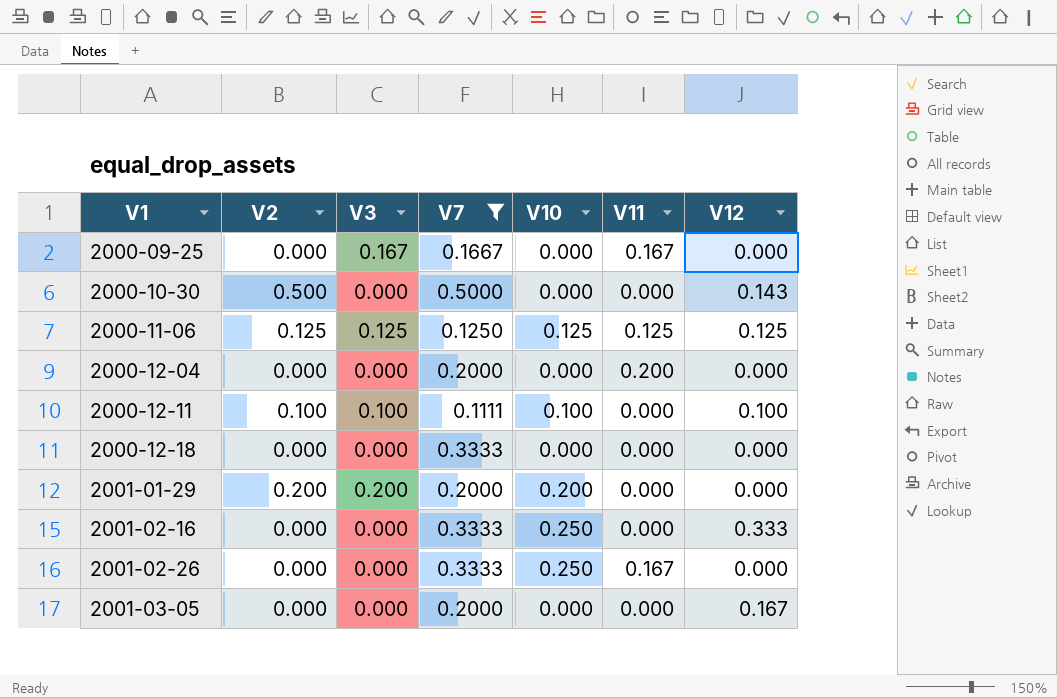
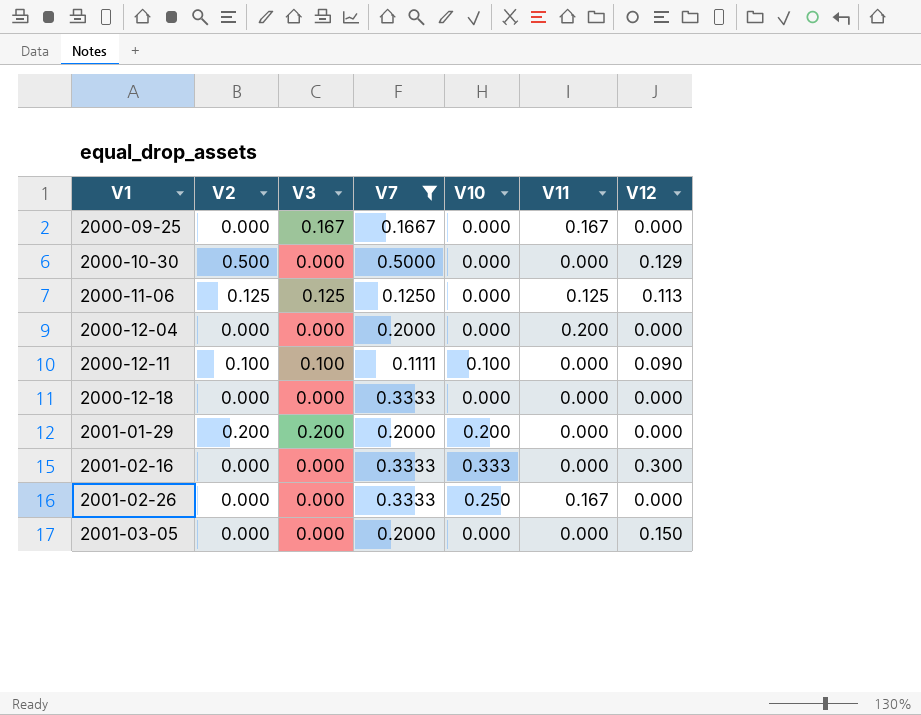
2000-10-30 | V12: 0.143 -> 0.129
2000-11-06 | V10: 0.125 -> 0.000
2000-11-06 | V12: 0.125 -> 0.113
2000-12-11 | V12: 0.100 -> 0.090
2001-02-16 | V10: 0.250 -> 0.333
2001-02-16 | V12: 0.333 -> 0.300
2001-03-05 | V12: 0.167 -> 0.150

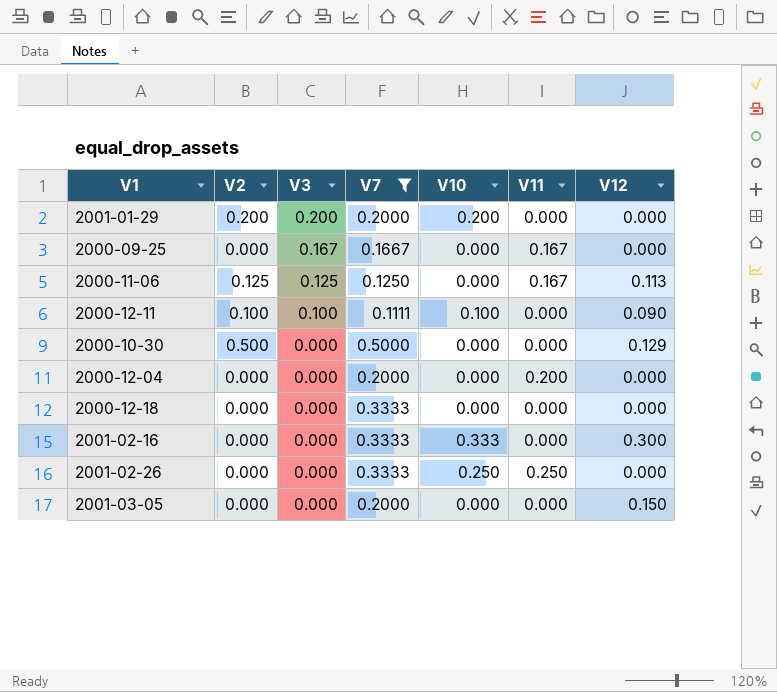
row order: V1 ascending -> V3 descending
2000-11-06 | V11: 0.125 -> 0.167
2001-02-26 | V11: 0.167 -> 0.250

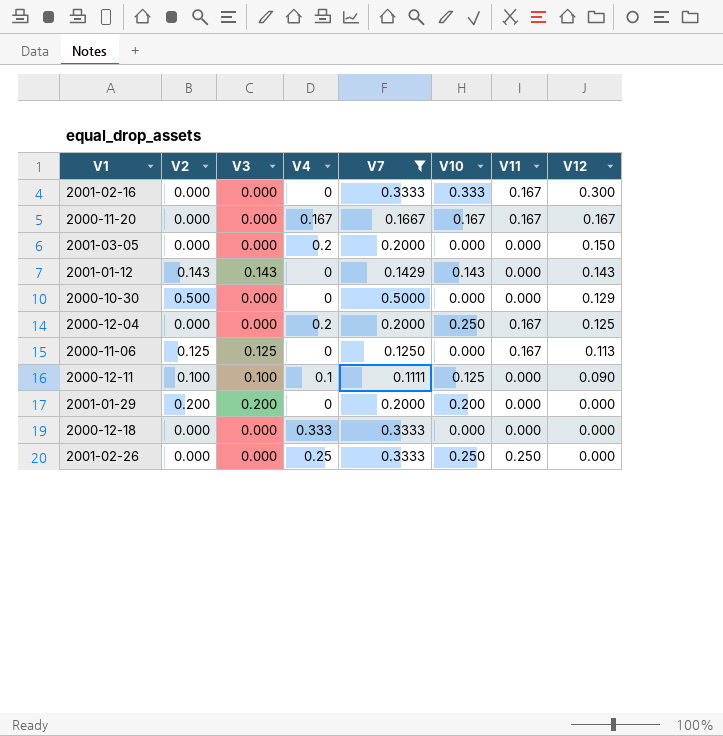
row order: V3 descending -> V12 descending
column V4 | position: none -> 4
row 2000-09-25: 0.000 | 0.167 | 0.1667 | 0.000 | 0.167 | 0.000 -> none
2001-02-16 | V11: 0.000 -> 0.167
row 2000-11-20: none -> 0.000 | 0.000 | 0.167 | 0.1667 | 0.167 | 0.167 | 0.167
row 2001-01-12: none -> 0.143 | 0.143 | 0 | 0.1429 | 0.143 | 0.000 | 0.143
2000-12-04 | V10: 0.000 -> 0.250
2000-12-04 | V11: 0.200 -> 0.167
2000-12-04 | V12: 0.000 -> 0.125
2000-12-11 | V10: 0.100 -> 0.125

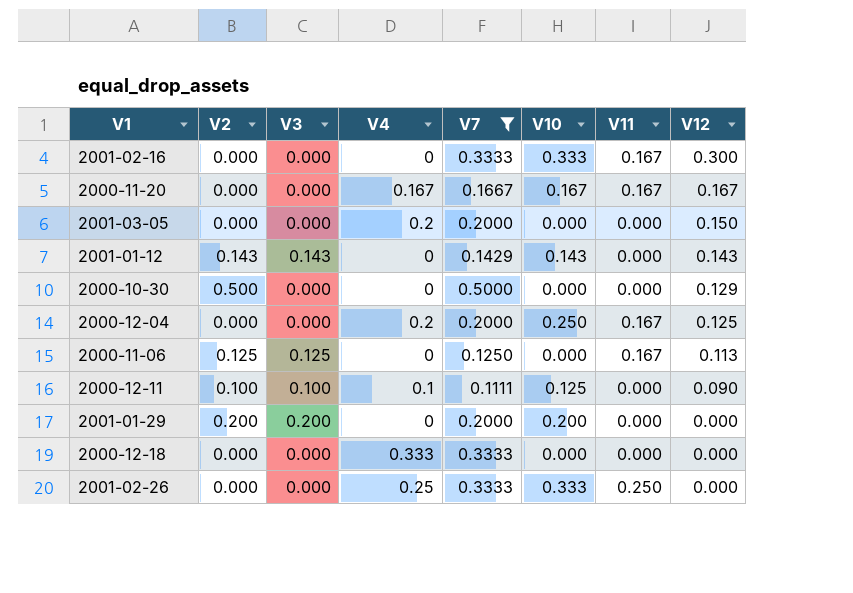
2001-02-26 | V10: 0.250 -> 0.333

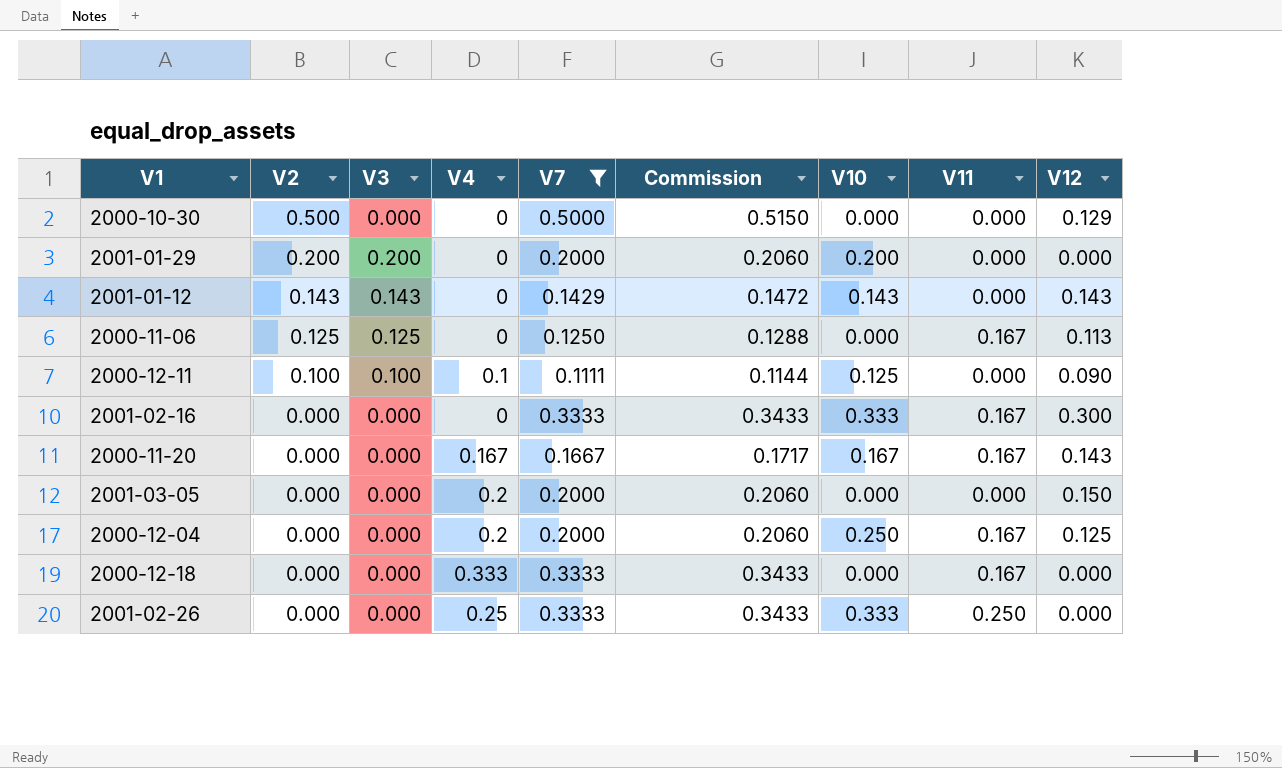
row order: V12 descending -> V2 descending
column Commission | formula: none -> [V7] * 1.03
2000-11-20 | V12: 0.167 -> 0.143
2000-12-18 | V11: 0.000 -> 0.167

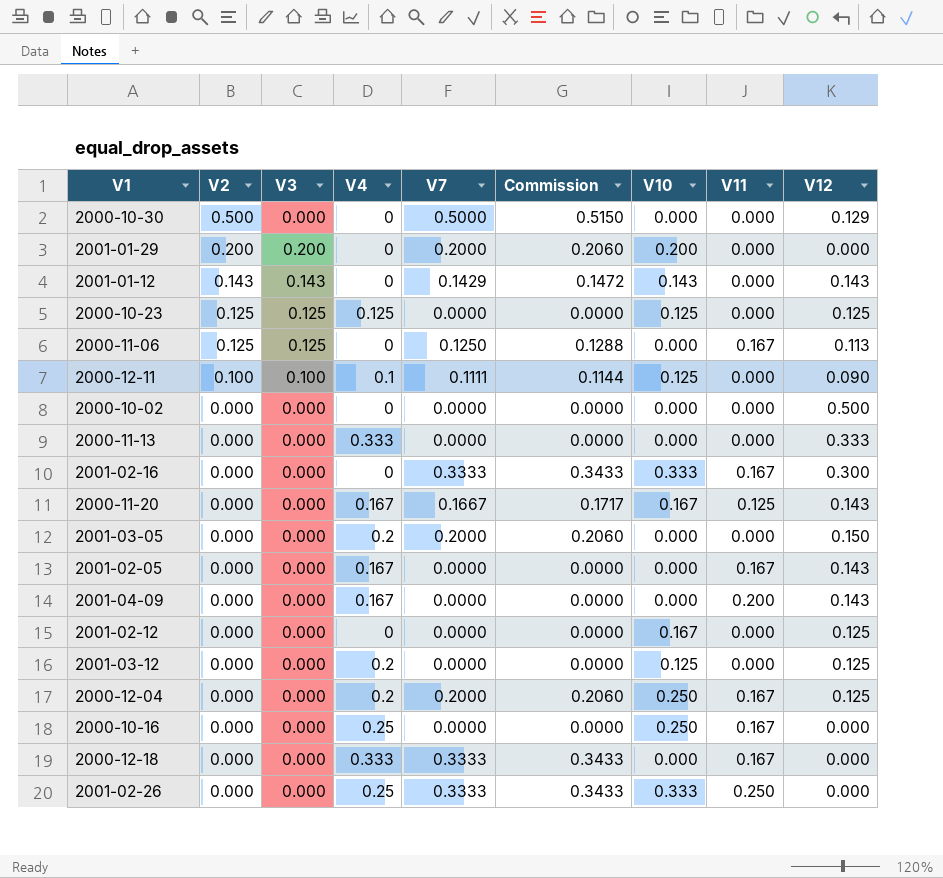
filter: V7 != 0.0000 -> none
2000-11-20 | V11: 0.167 -> 0.125

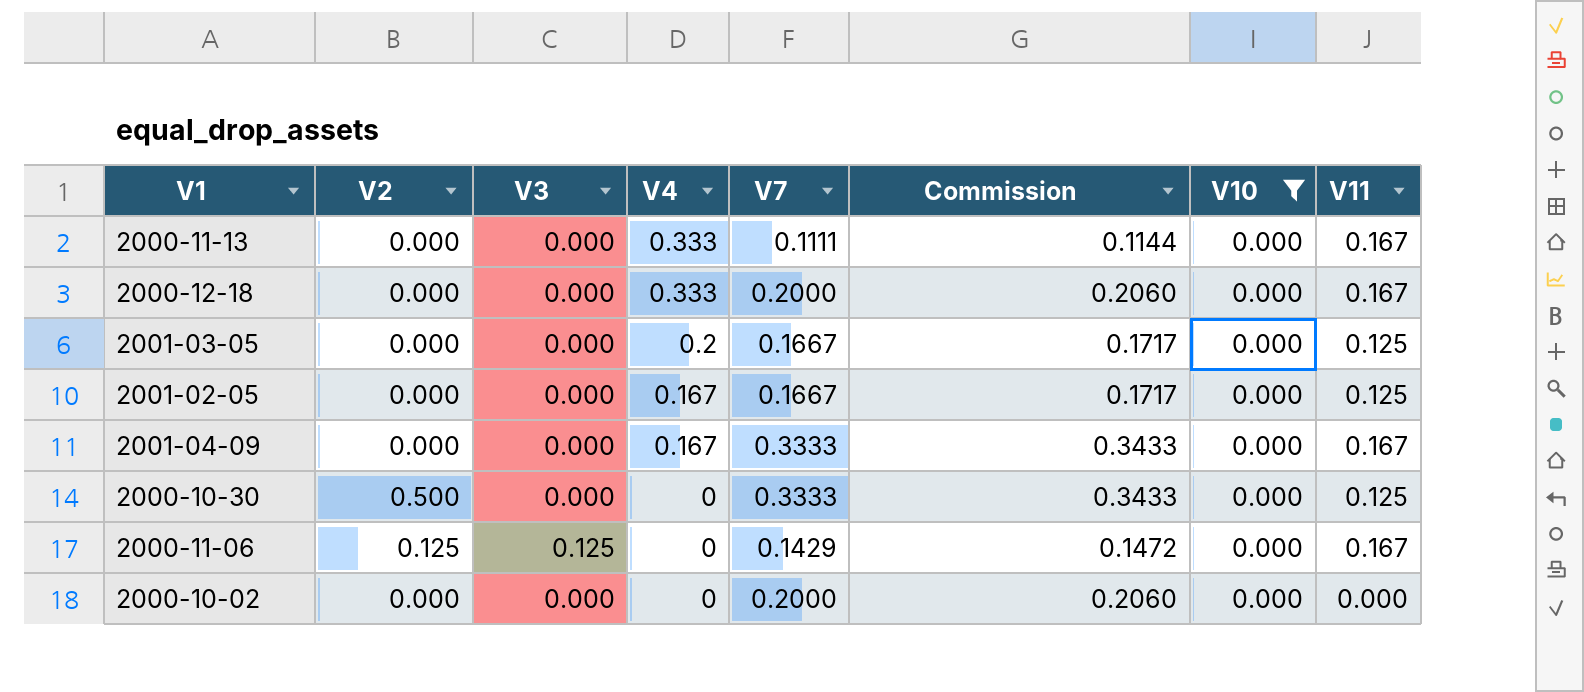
filter: none -> V10 = 0.000
row order: V2 descending -> V4 descending
column V12 | position: 9 -> none
2000-11-13 | V7: 0.0000 -> 0.1111
2000-11-13 | Commission: 0.0000 -> 0.1144
2000-11-13 | V11: 0.000 -> 0.167
2000-12-18 | V7: 0.3333 -> 0.2000
2000-12-18 | Commission: 0.3433 -> 0.2060
2001-03-05 | V7: 0.2000 -> 0.1667
2001-03-05 | Commission: 0.2060 -> 0.1717
2001-03-05 | V11: 0.000 -> 0.125
2001-02-05 | V7: 0.0000 -> 0.1667
2001-02-05 | Commission: 0.0000 -> 0.1717
2001-02-05 | V11: 0.167 -> 0.125
2001-04-09 | V7: 0.0000 -> 0.3333
2001-04-09 | Commission: 0.0000 -> 0.3433
2001-04-09 | V11: 0.200 -> 0.167
2000-10-30 | V7: 0.5000 -> 0.3333
2000-10-30 | Commission: 0.5150 -> 0.3433
2000-10-30 | V11: 0.000 -> 0.125
2000-11-06 | V7: 0.1250 -> 0.1429
2000-11-06 | Commission: 0.1288 -> 0.1472
2000-10-02 | V7: 0.0000 -> 0.2000
2000-10-02 | Commission: 0.0000 -> 0.2060

